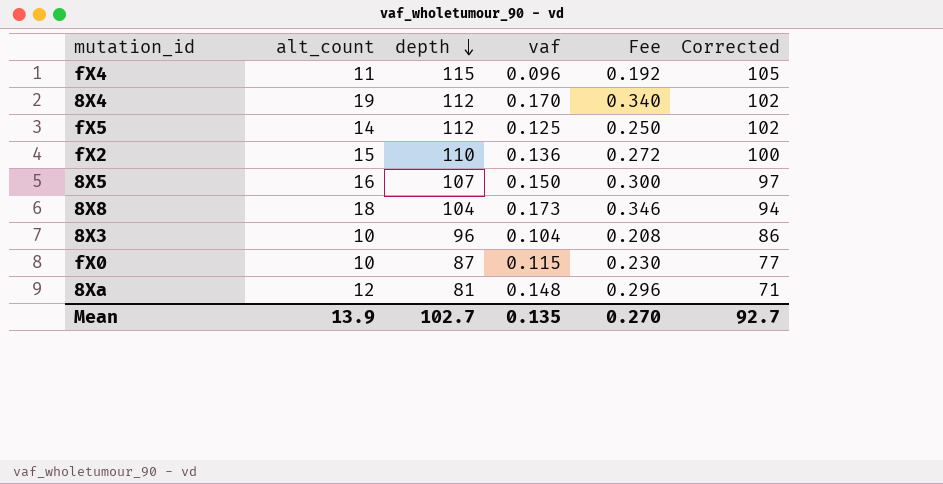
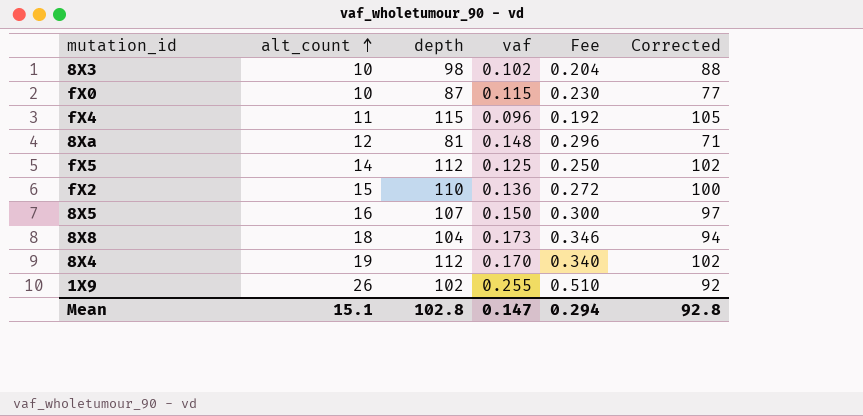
row order: depth descending -> alt_count ascending
8X3 | depth: 96 -> 98
8X3 | vaf: 0.104 -> 0.102
8X3 | Fee: 0.208 -> 0.204
8X3 | Corrected: 86 -> 88
row 1X9: none -> 26 | 102 | 0.255 | 0.510 | 92
Mean | alt_count: 13.9 -> 15.1
Mean | depth: 102.7 -> 102.8
Mean | vaf: 0.135 -> 0.147
Mean | Fee: 0.270 -> 0.294
Mean | Corrected: 92.7 -> 92.8

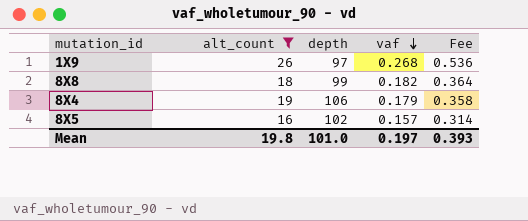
filter: none -> alt_count >= 16
row order: alt_count ascending -> vaf descending
column Corrected | formula: [depth] - 10 -> none
1X9 | depth: 102 -> 97
1X9 | vaf: 0.255 -> 0.268
1X9 | Fee: 0.510 -> 0.536
8X8 | depth: 104 -> 99
8X8 | vaf: 0.173 -> 0.182
8X8 | Fee: 0.346 -> 0.364
8X4 | depth: 112 -> 106
8X4 | vaf: 0.170 -> 0.179
8X4 | Fee: 0.340 -> 0.358
8X5 | depth: 107 -> 102
8X5 | vaf: 0.150 -> 0.157
8X5 | Fee: 0.300 -> 0.314
Mean | alt_count: 15.1 -> 19.8
Mean | depth: 102.8 -> 101.0
Mean | vaf: 0.147 -> 0.197
Mean | Fee: 0.294 -> 0.393

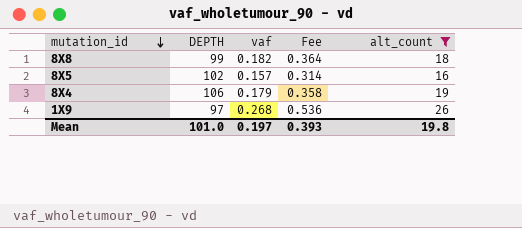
row order: vaf descending -> mutation_id descending
column name: depth -> DEPTH
column alt_count | position: 2 -> 5

